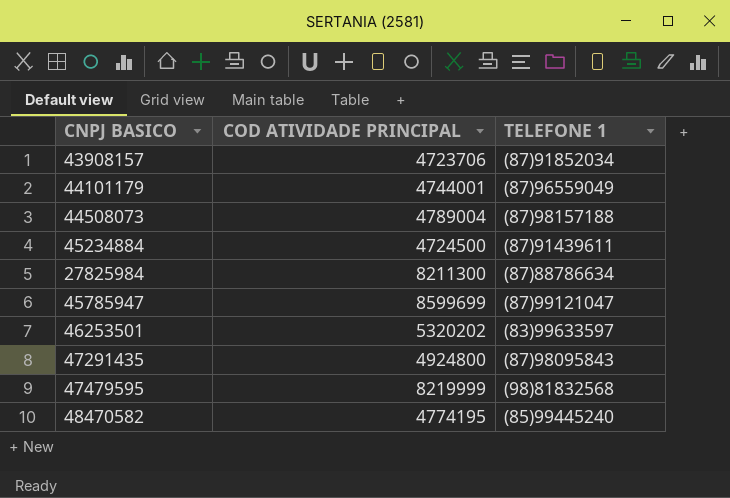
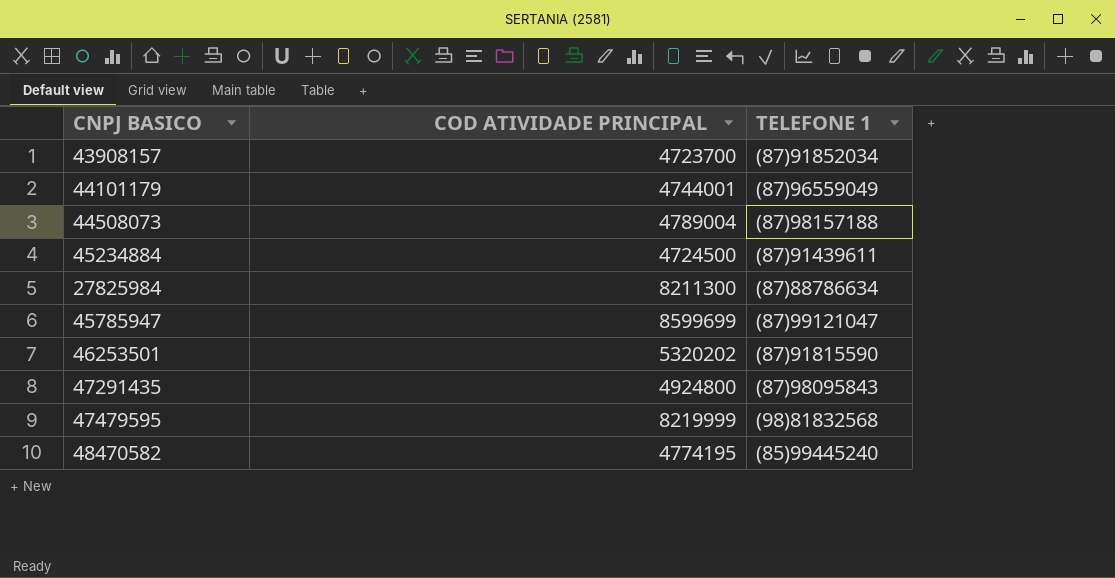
43908157 | COD ATIVIDADE PRINCIPAL: 4723706 -> 4723700
46253501 | TELEFONE 1: (83)99633597 -> (87)91815590

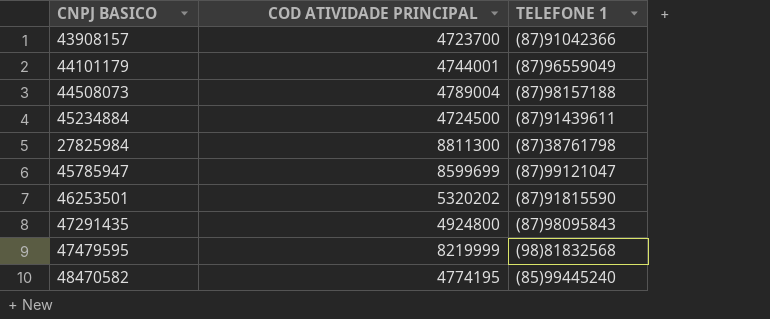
43908157 | TELEFONE 1: (87)91852034 -> (87)91042366
27825984 | COD ATIVIDADE PRINCIPAL: 8211300 -> 8811300
27825984 | TELEFONE 1: (87)88786634 -> (87)38761798

